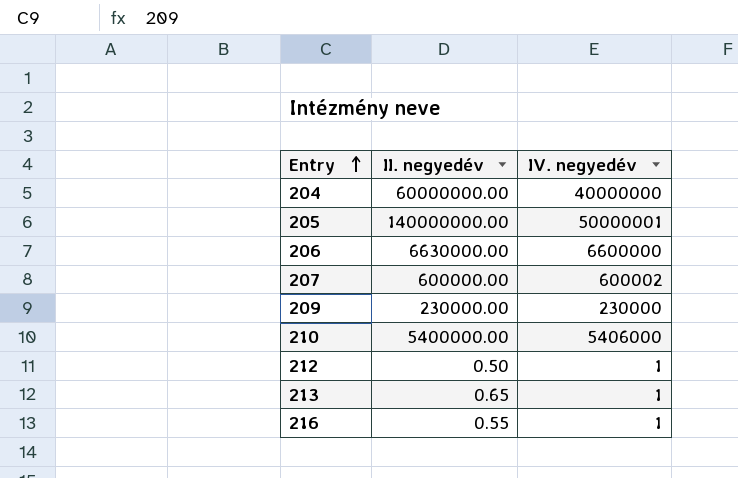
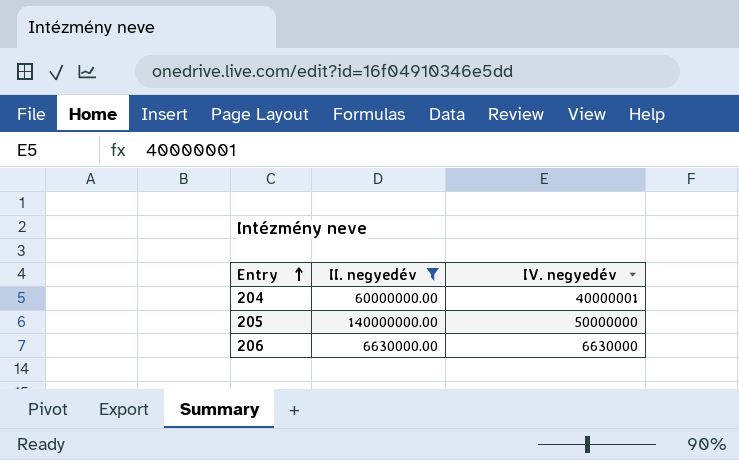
filter: none -> II. negyedév >= 6630000.00
204 | IV. negyedév: 40000000 -> 40000001
205 | IV. negyedév: 50000001 -> 50000000
206 | IV. negyedév: 6600000 -> 6630000

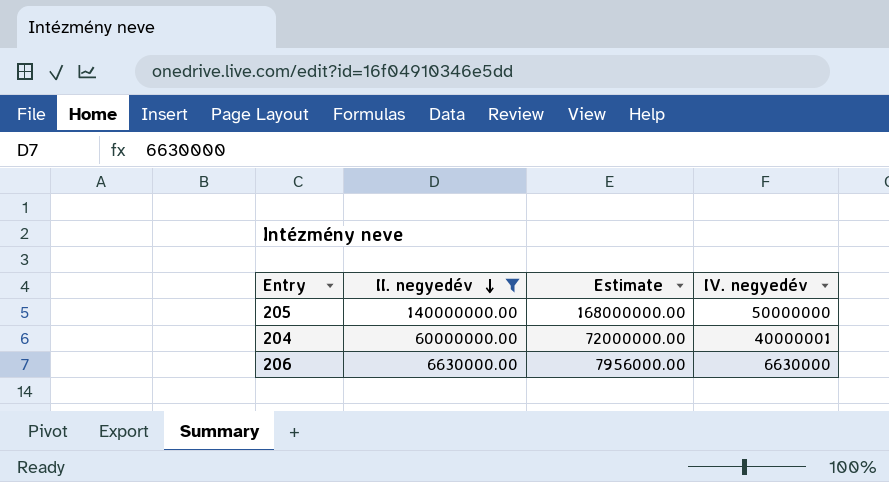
row order: Entry ascending -> II. negyedév descending
column Estimate | formula: none -> [II. negyedév] * 1.2

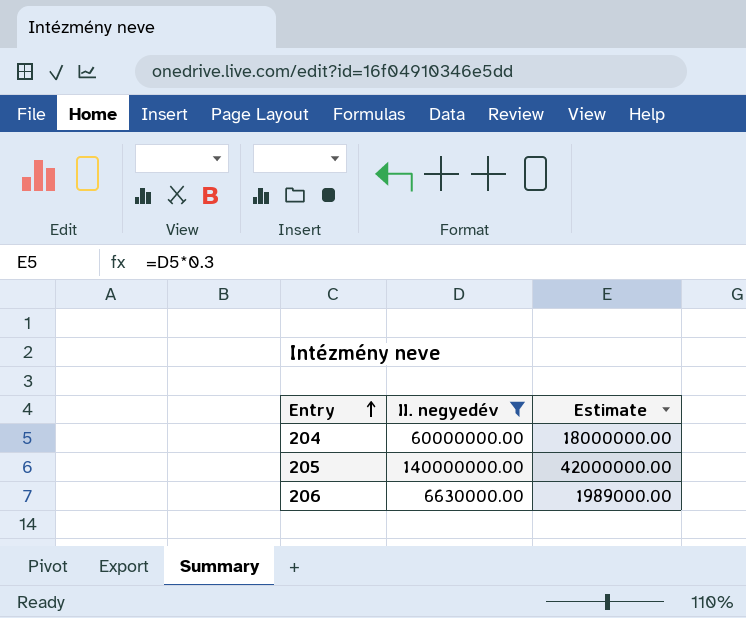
row order: II. negyedév descending -> Entry ascending
column IV. negyedév | position: 4 -> none
column Estimate | formula: [II. negyedév] * 1.2 -> [II. negyedév] * 0.3

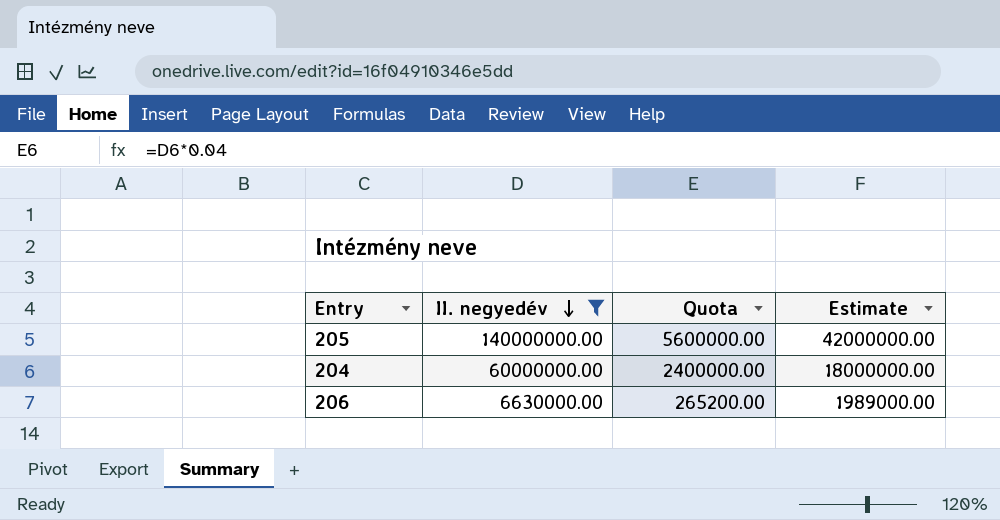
row order: Entry ascending -> II. negyedév descending
column Quota | formula: none -> [II. negyedév] * 0.04

